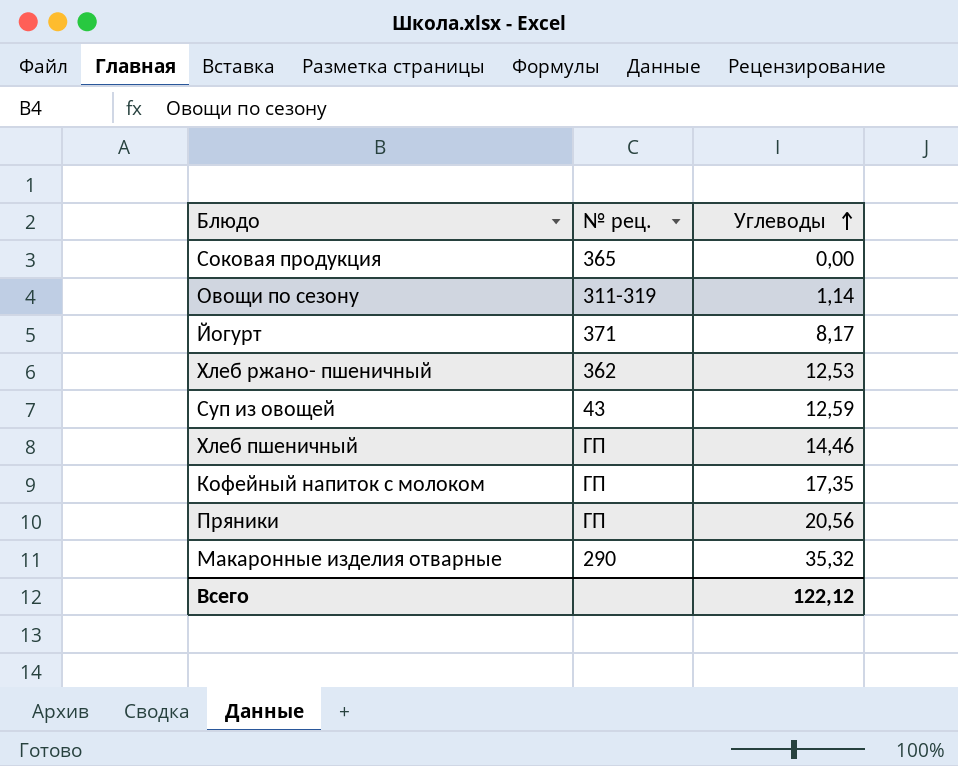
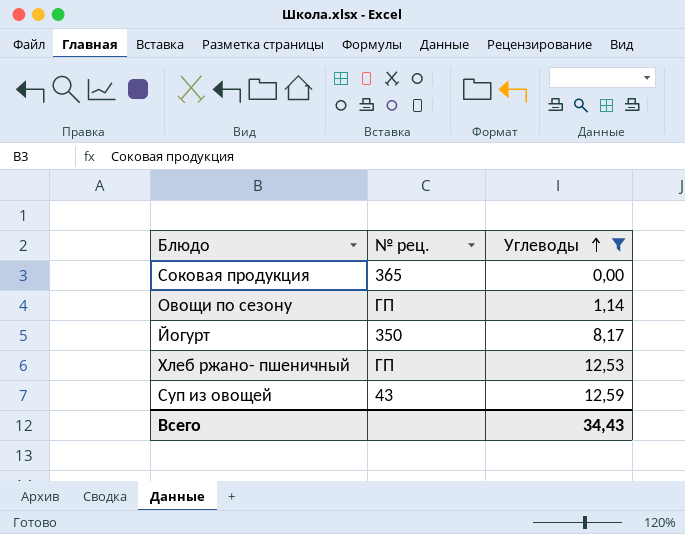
filter: none -> Углеводы <= 12,59
Овощи по сезону | № рец.: 311-319 -> ГП
Йогурт | № рец.: 371 -> 350
Хлеб ржано- пшеничный | № рец.: 362 -> ГП
Всего | Углеводы: 122,12 -> 34,43

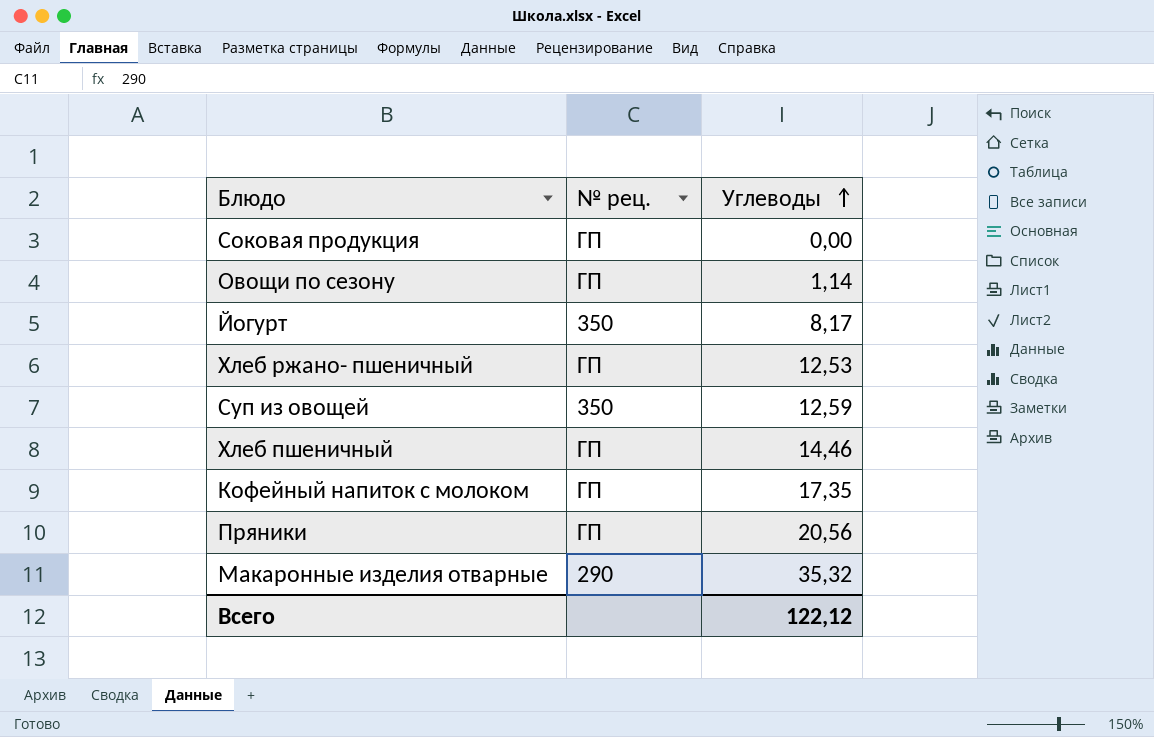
filter: Углеводы <= 12,59 -> none
Соковая продукция | № рец.: 365 -> ГП
Суп из овощей | № рец.: 43 -> 350
Всего | Углеводы: 34,43 -> 122,12

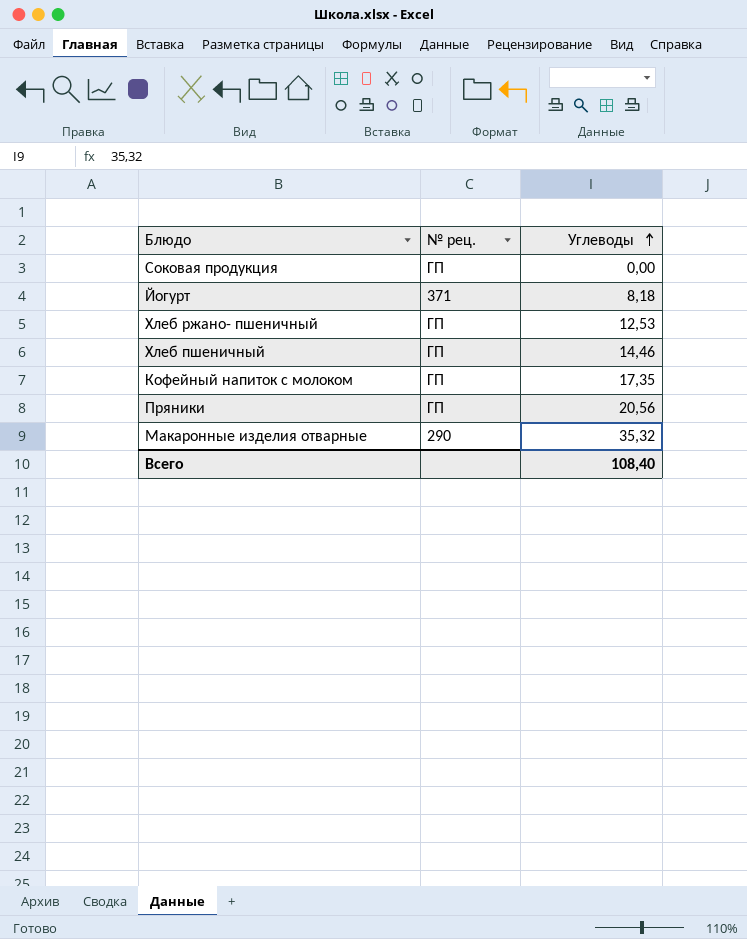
row Овощи по сезону: ГП | 1,14 -> none
row Суп из овощей: 350 | 12,59 -> none
Йогурт | № рец.: 350 -> 371
Йогурт | Углеводы: 8,17 -> 8,18
Всего | Углеводы: 122,12 -> 108,40

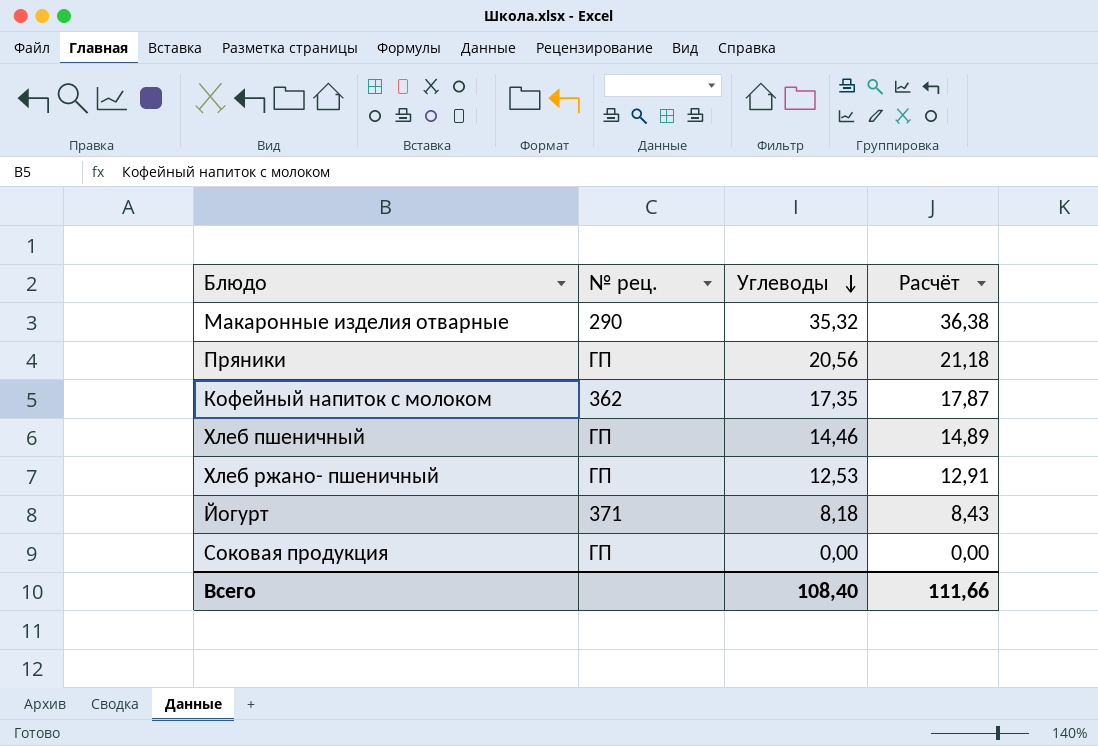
row order: Углеводы ascending -> Углеводы descending
column Расчёт | formula: none -> [Углеводы] * 1,03
Кофейный напиток с молоком | № рец.: ГП -> 362

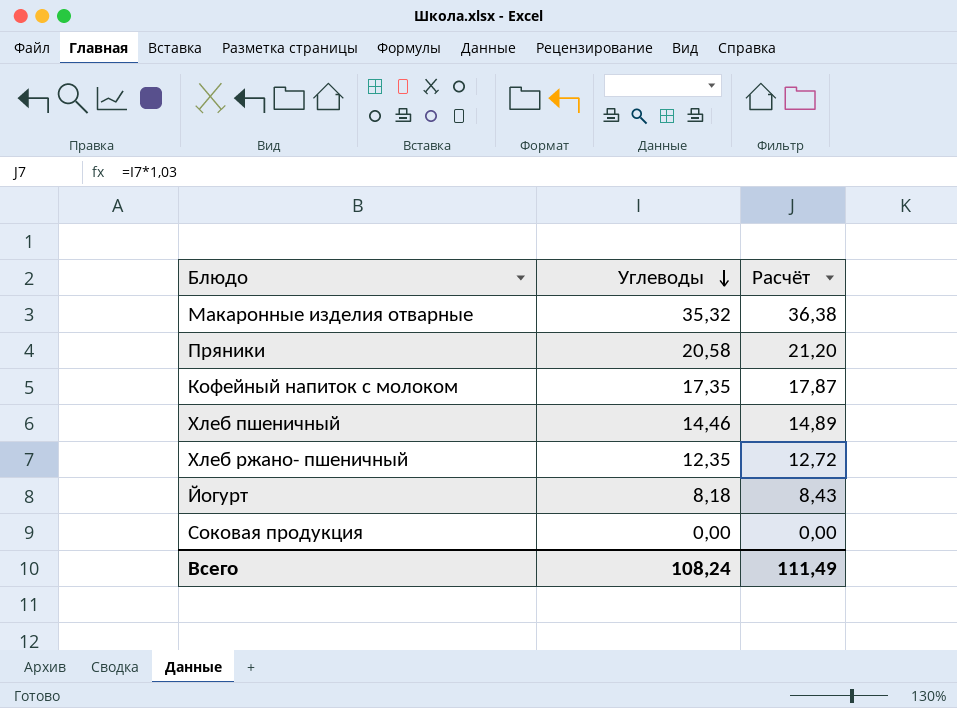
column № рец. | position: 2 -> none
Пряники | Углеводы: 20,56 -> 20,58
Пряники | Расчёт: 21,18 -> 21,20
Хлеб ржано- пшеничный | Углеводы: 12,53 -> 12,35
Хлеб ржано- пшеничный | Расчёт: 12,91 -> 12,72
Всего | Углеводы: 108,40 -> 108,24
Всего | Расчёт: 111,66 -> 111,49

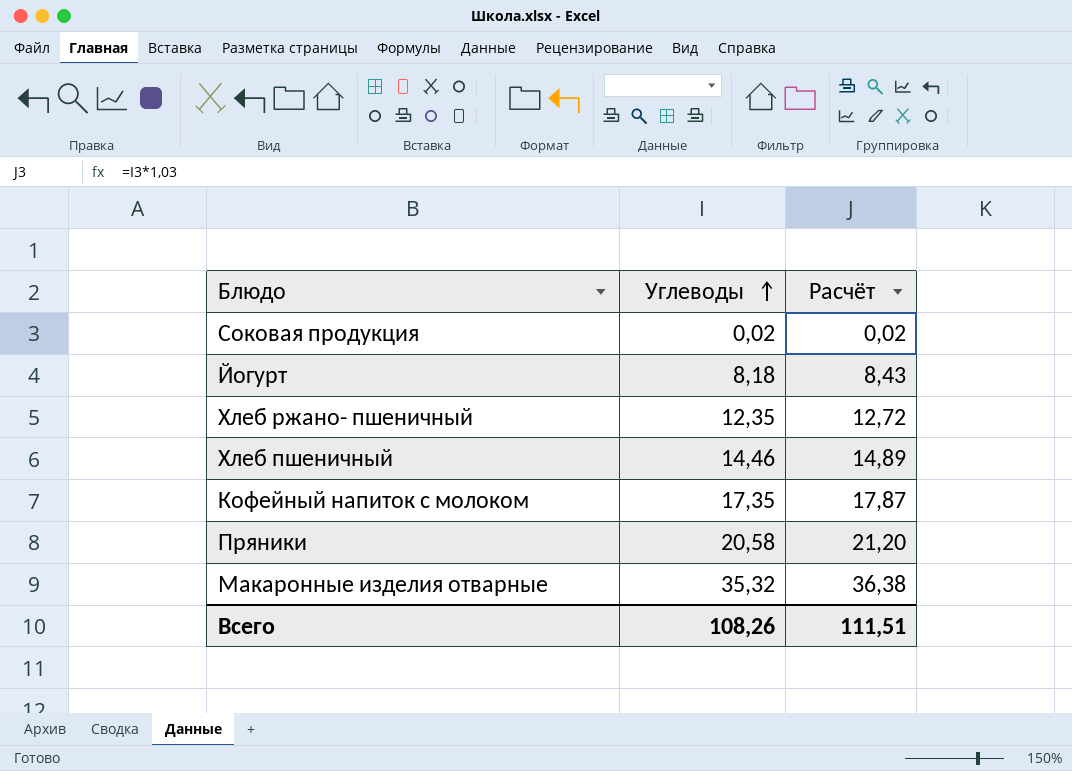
row order: Углеводы descending -> Углеводы ascending
Соковая продукция | Углеводы: 0,00 -> 0,02
Соковая продукция | Расчёт: 0,00 -> 0,02
Всего | Углеводы: 108,24 -> 108,26
Всего | Расчёт: 111,49 -> 111,51

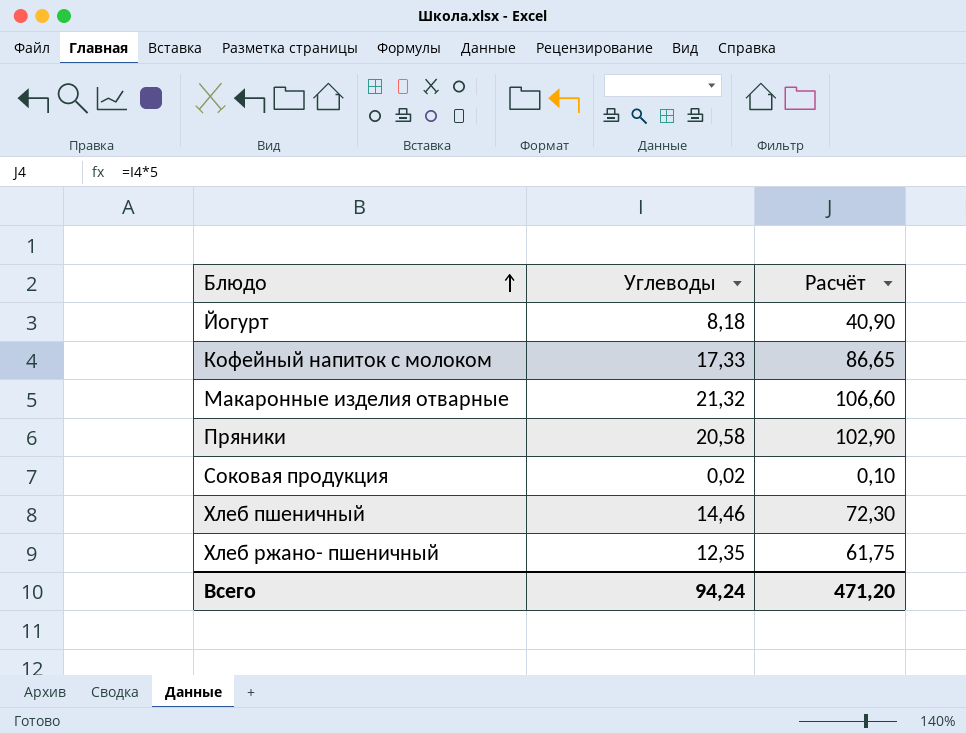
row order: Углеводы ascending -> Блюдо ascending
column Расчёт | formula: [Углеводы] * 1,03 -> [Углеводы] * 5
Кофейный напиток с молоком | Углеводы: 17,35 -> 17,33
Макаронные изделия отварные | Углеводы: 35,32 -> 21,32
Всего | Углеводы: 108,26 -> 94,24
Всего | Расчёт: 111,51 -> 471,20

